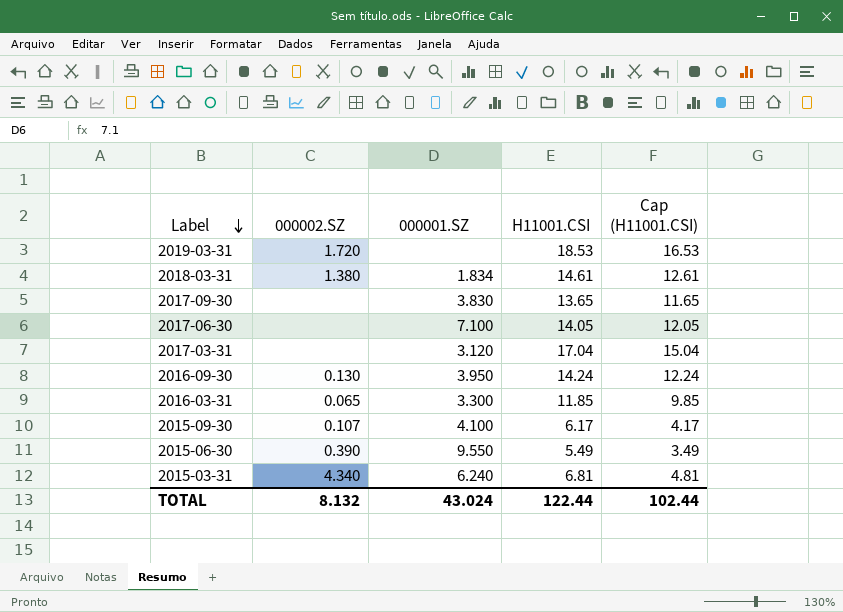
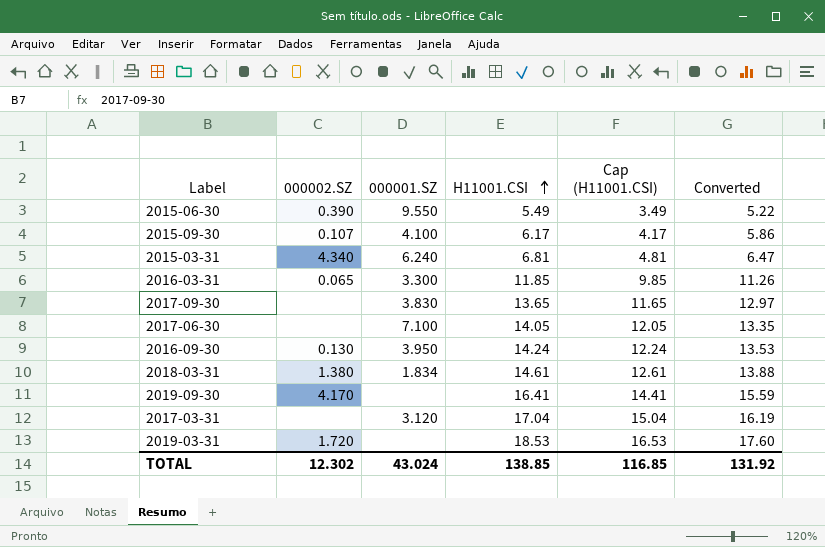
row order: Label descending -> H11001.CSI ascending
column Converted | formula: none -> [H11001.CSI] * 0.95
row 2019-09-30: none -> 4.170 | none | 16.41 | 14.41 | 15.59
TOTAL | 000002.SZ: 8.132 -> 12.302
TOTAL | H11001.CSI: 122.44 -> 138.85
TOTAL | Cap (H11001.CSI): 102.44 -> 116.85

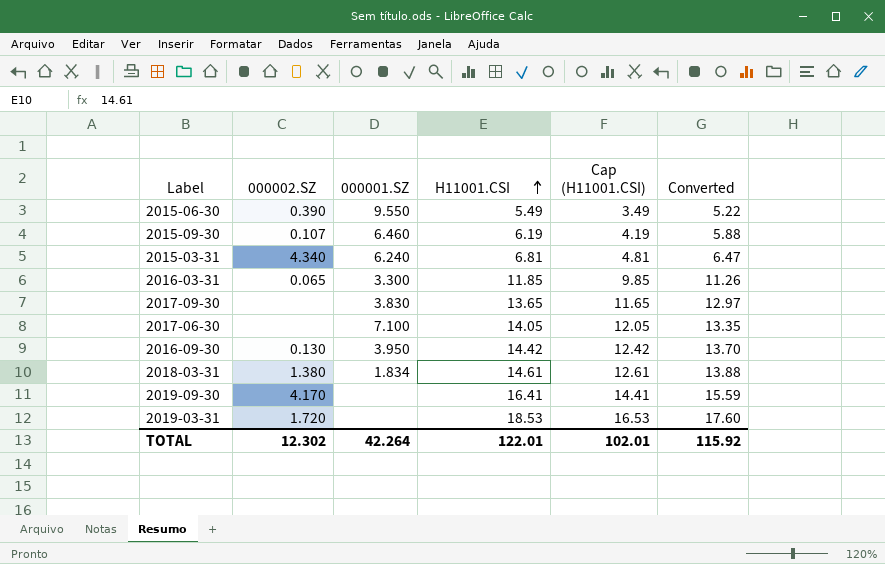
row 2017-03-31: none | 3.120 | 17.04 | 15.04 | 16.19 -> none
2015-09-30 | 000001.SZ: 4.100 -> 6.460
2015-09-30 | H11001.CSI: 6.17 -> 6.19
2015-09-30 | Cap (H11001.CSI): 4.17 -> 4.19
2015-09-30 | Converted: 5.86 -> 5.88
2016-09-30 | H11001.CSI: 14.24 -> 14.42
2016-09-30 | Cap (H11001.CSI): 12.24 -> 12.42
2016-09-30 | Converted: 13.53 -> 13.70
TOTAL | 000001.SZ: 43.024 -> 42.264
TOTAL | H11001.CSI: 138.85 -> 122.01
TOTAL | Cap (H11001.CSI): 116.85 -> 102.01
TOTAL | Converted: 131.92 -> 115.92

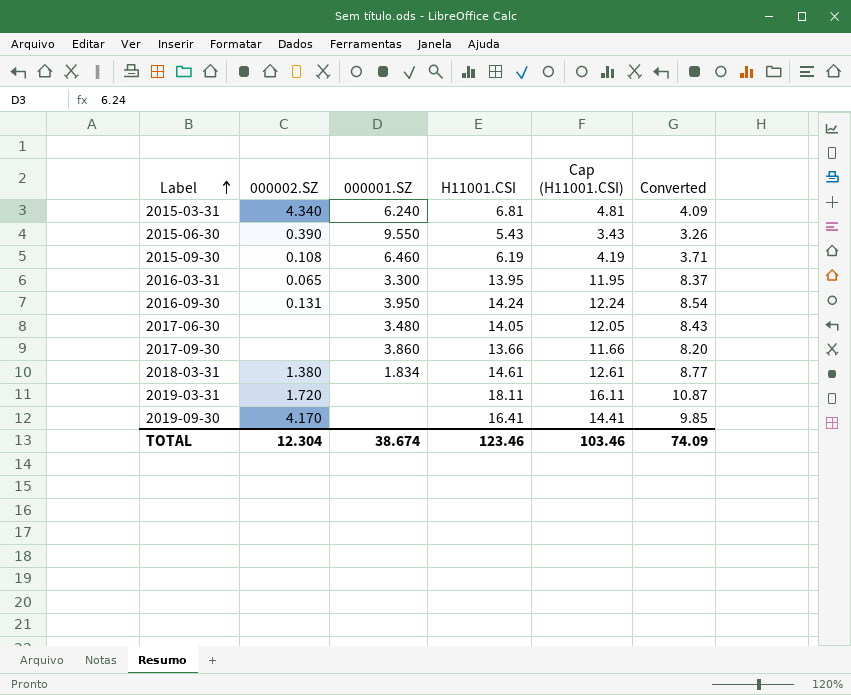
row order: H11001.CSI ascending -> Label ascending
column Converted | formula: [H11001.CSI] * 0.95 -> [H11001.CSI] * 0.6
2015-06-30 | H11001.CSI: 5.49 -> 5.43
2015-06-30 | Cap (H11001.CSI): 3.49 -> 3.43
2015-09-30 | 000002.SZ: 0.107 -> 0.108
2016-03-31 | H11001.CSI: 11.85 -> 13.95
2016-03-31 | Cap (H11001.CSI): 9.85 -> 11.95
2016-09-30 | 000002.SZ: 0.130 -> 0.131
2016-09-30 | H11001.CSI: 14.42 -> 14.24
2016-09-30 | Cap (H11001.CSI): 12.42 -> 12.24
2017-06-30 | 000001.SZ: 7.100 -> 3.480
2017-09-30 | 000001.SZ: 3.830 -> 3.860
2017-09-30 | H11001.CSI: 13.65 -> 13.66
2017-09-30 | Cap (H11001.CSI): 11.65 -> 11.66
2019-03-31 | H11001.CSI: 18.53 -> 18.11
2019-03-31 | Cap (H11001.CSI): 16.53 -> 16.11
TOTAL | 000002.SZ: 12.302 -> 12.304
TOTAL | 000001.SZ: 42.264 -> 38.674
TOTAL | H11001.CSI: 122.01 -> 123.46
TOTAL | Cap (H11001.CSI): 102.01 -> 103.46
TOTAL | Converted: 115.92 -> 74.09

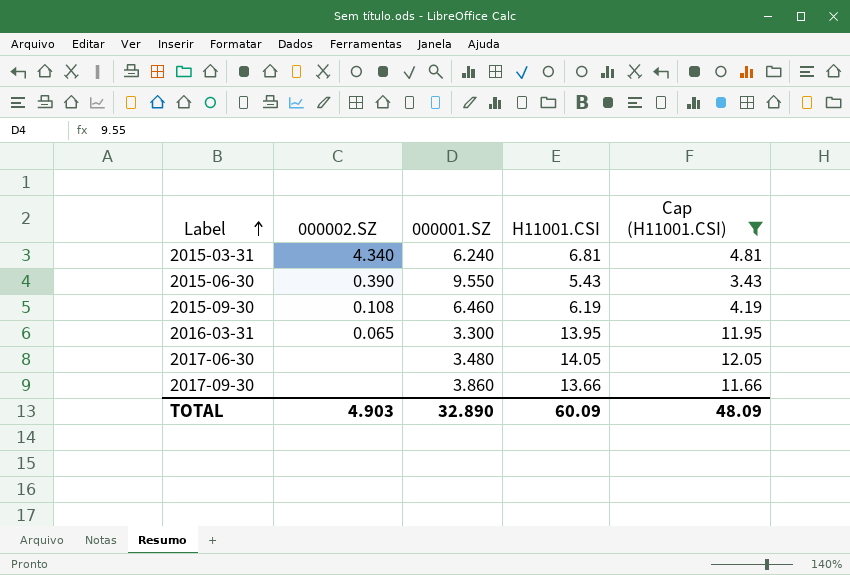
filter: none -> Cap (H11001.CSI) <= 12.05
column Converted | formula: [H11001.CSI] * 0.6 -> none
TOTAL | 000002.SZ: 12.304 -> 4.903
TOTAL | 000001.SZ: 38.674 -> 32.890
TOTAL | H11001.CSI: 123.46 -> 60.09
TOTAL | Cap (H11001.CSI): 103.46 -> 48.09

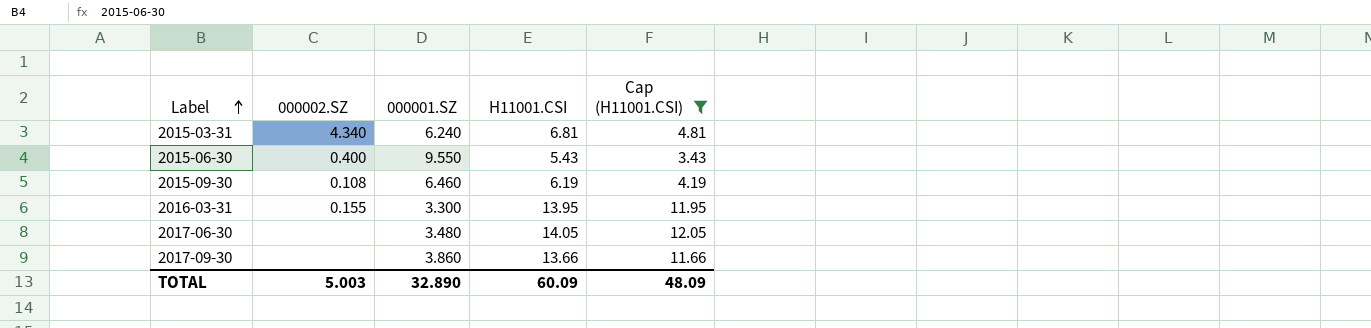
2015-06-30 | 000002.SZ: 0.390 -> 0.400
2016-03-31 | 000002.SZ: 0.065 -> 0.155
TOTAL | 000002.SZ: 4.903 -> 5.003

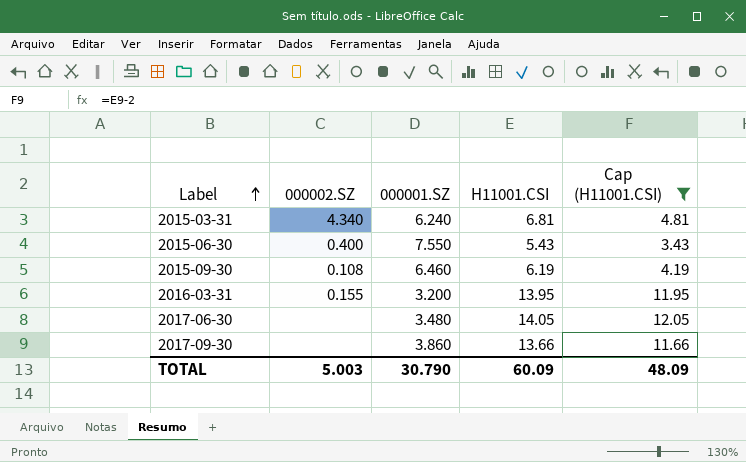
2015-06-30 | 000001.SZ: 9.550 -> 7.550
2016-03-31 | 000001.SZ: 3.300 -> 3.200
TOTAL | 000001.SZ: 32.890 -> 30.790

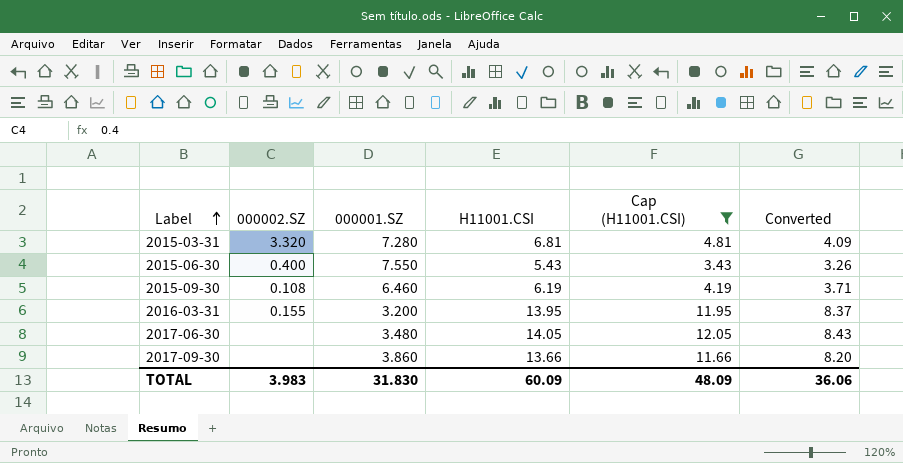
column Converted | formula: none -> [H11001.CSI] * 0.6
2015-03-31 | 000002.SZ: 4.340 -> 3.320
2015-03-31 | 000001.SZ: 6.240 -> 7.280
TOTAL | 000002.SZ: 5.003 -> 3.983
TOTAL | 000001.SZ: 30.790 -> 31.830

